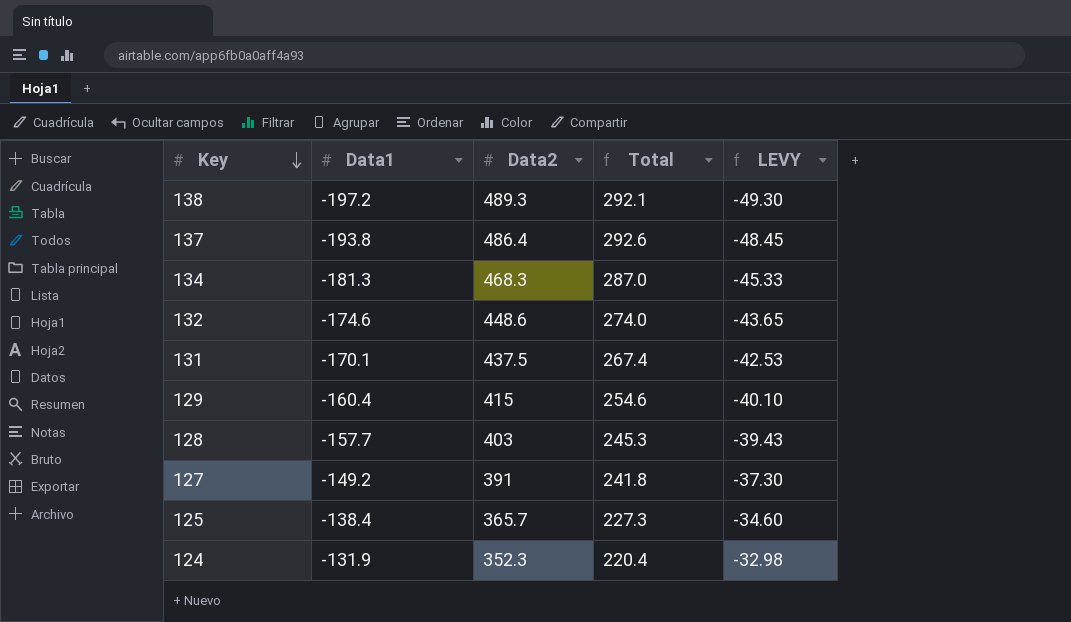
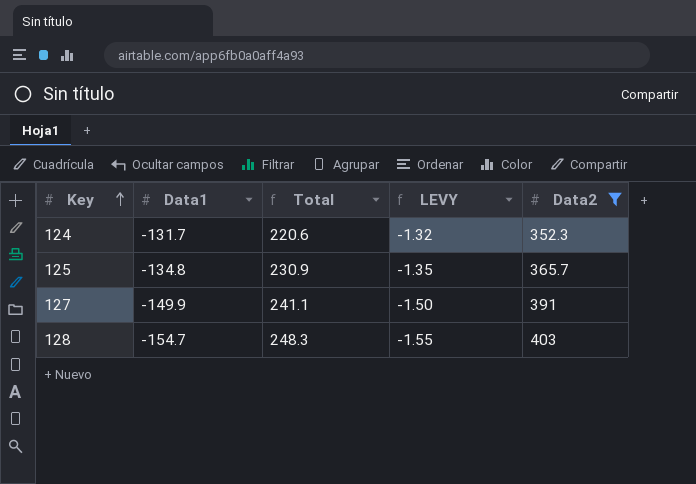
filter: none -> Data2 <= 403
row order: Key descending -> Key ascending
column LEVY | formula: [Data1] * 0.25 -> [Data1] * 0.01
column Data2 | position: 3 -> 5
124 | Data1: -131.9 -> -131.7
124 | Total: 220.4 -> 220.6
125 | Data1: -138.4 -> -134.8
125 | Total: 227.3 -> 230.9
127 | Data1: -149.2 -> -149.9
127 | Total: 241.8 -> 241.1
128 | Data1: -157.7 -> -154.7
128 | Total: 245.3 -> 248.3

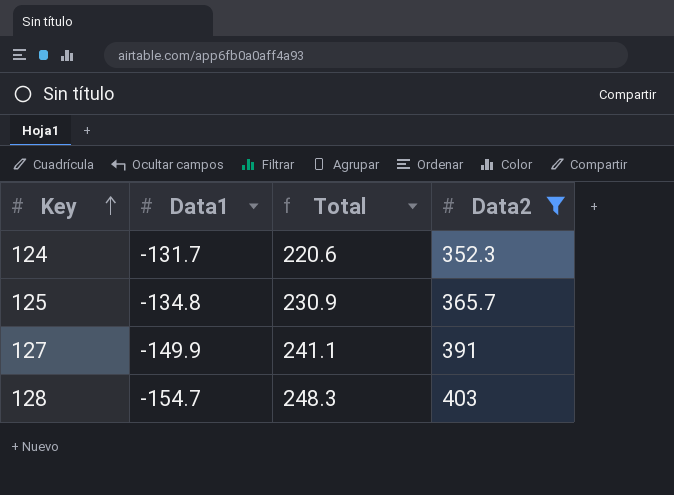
column LEVY | formula: [Data1] * 0.01 -> none

